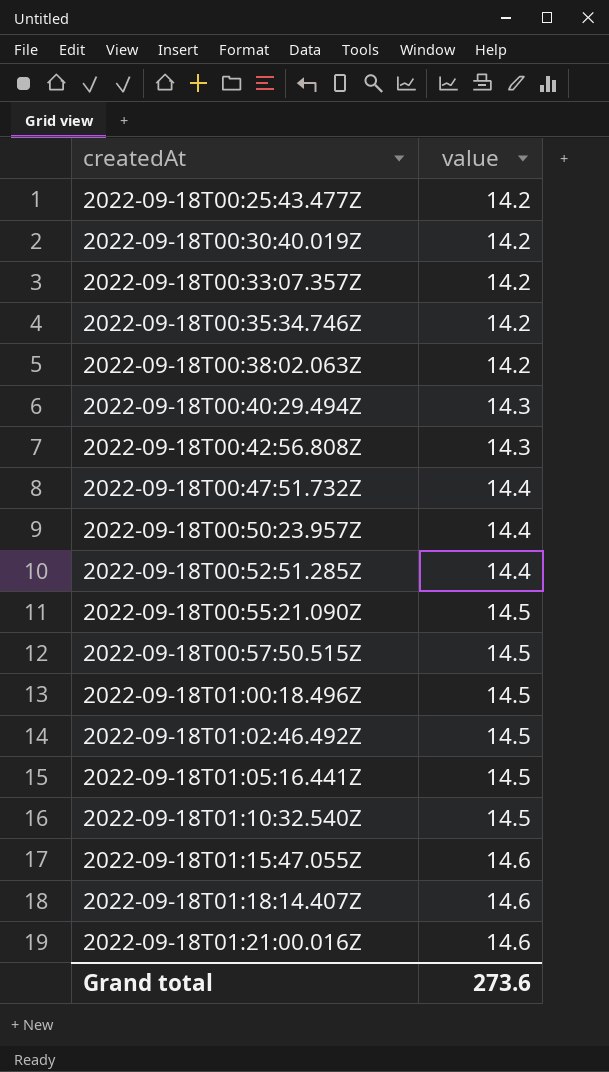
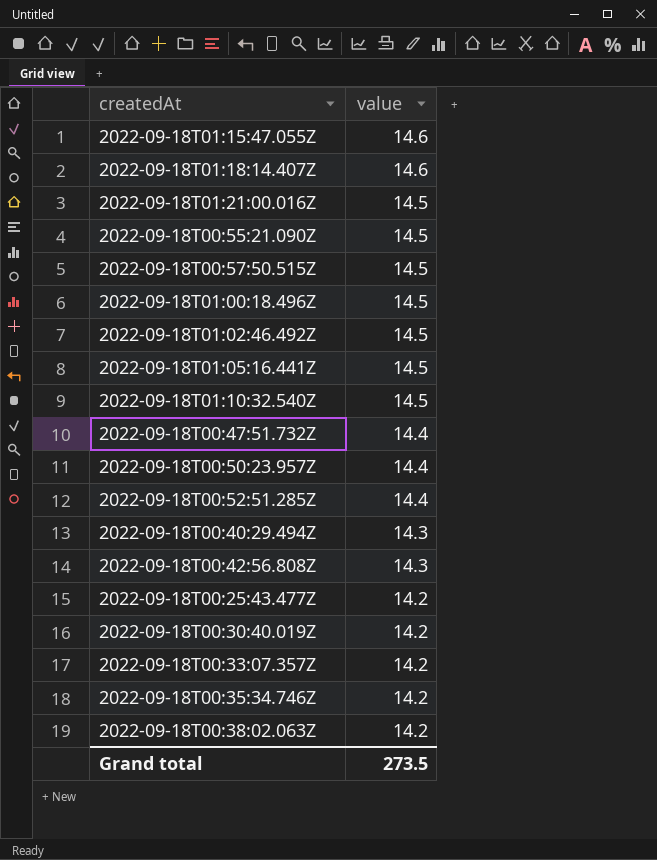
row order: createdAt ascending -> value descending
2022-09-18T01:21:00.016Z | value: 14.6 -> 14.5
Grand total | value: 273.6 -> 273.5

